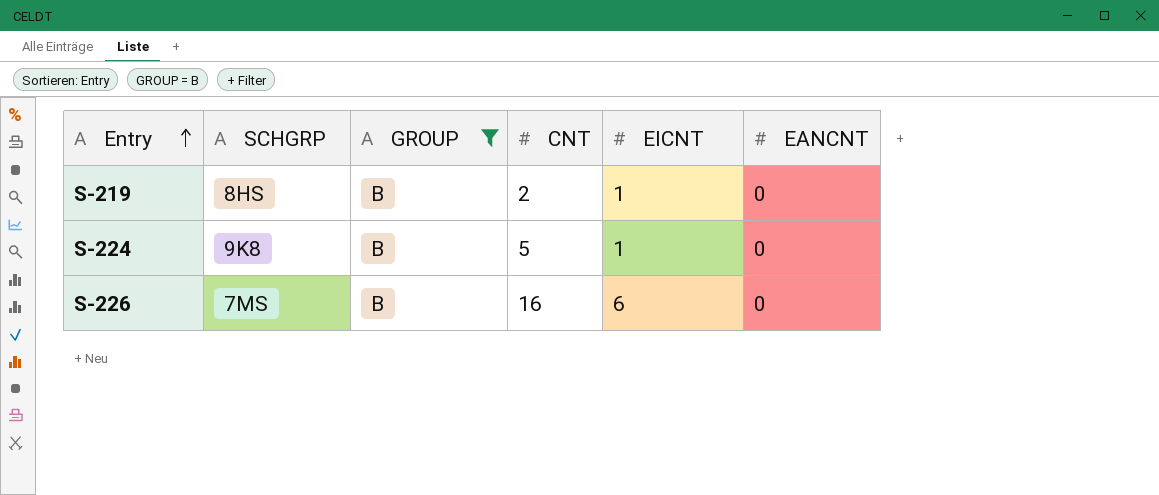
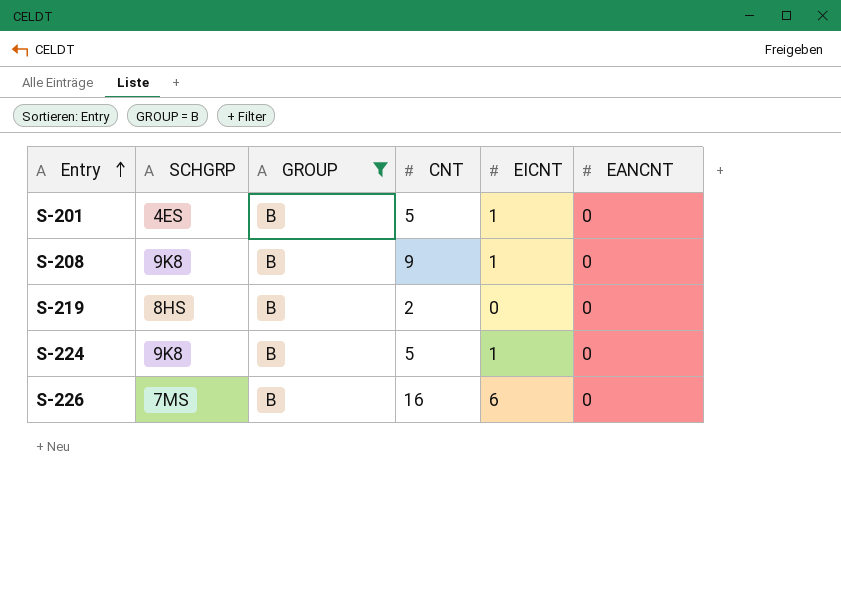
row S-201: none -> 4ES | B | 5 | 1 | 0
row S-208: none -> 9K8 | B | 9 | 1 | 0
S-219 | EICNT: 1 -> 0

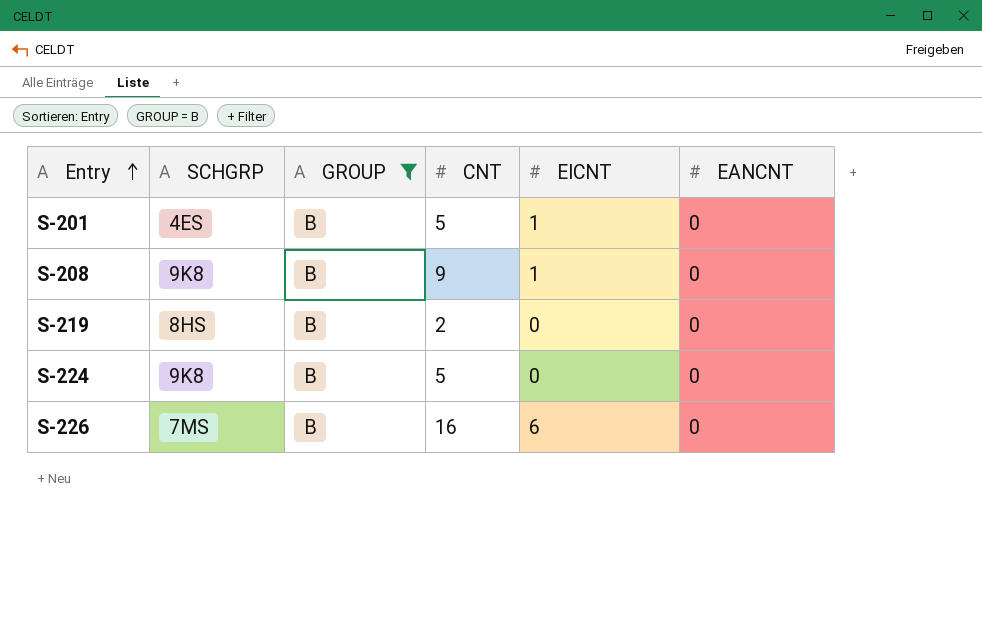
S-224 | EICNT: 1 -> 0

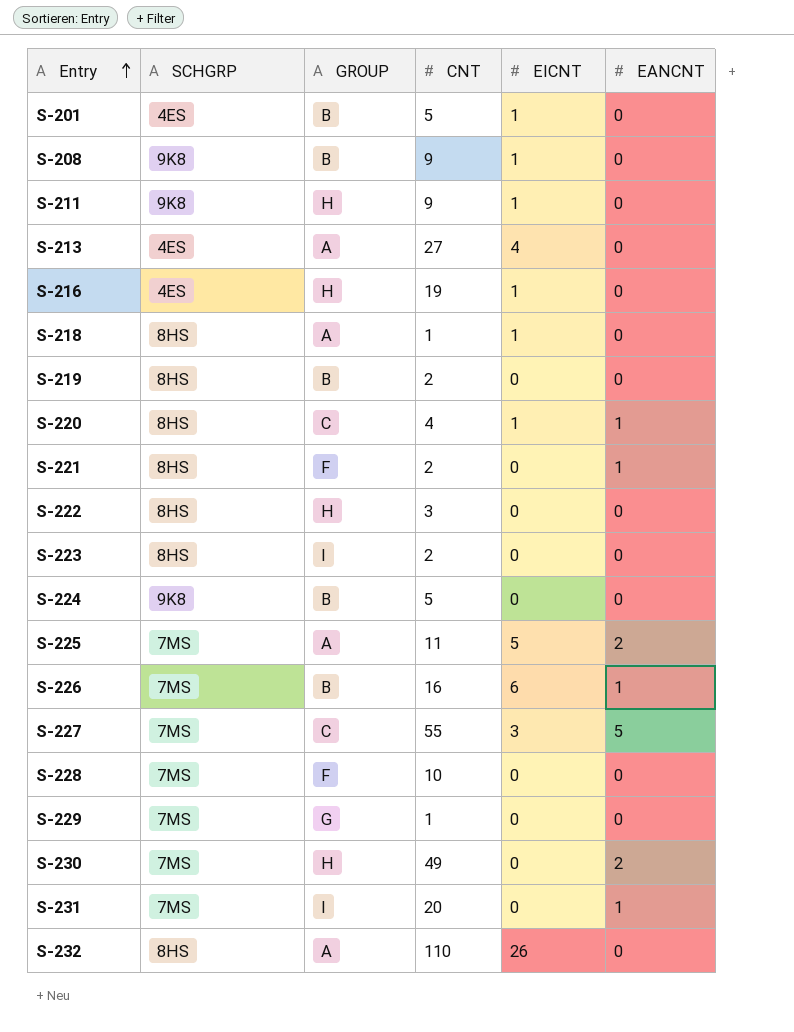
filter: GROUP = B -> none
S-226 | EANCNT: 0 -> 1

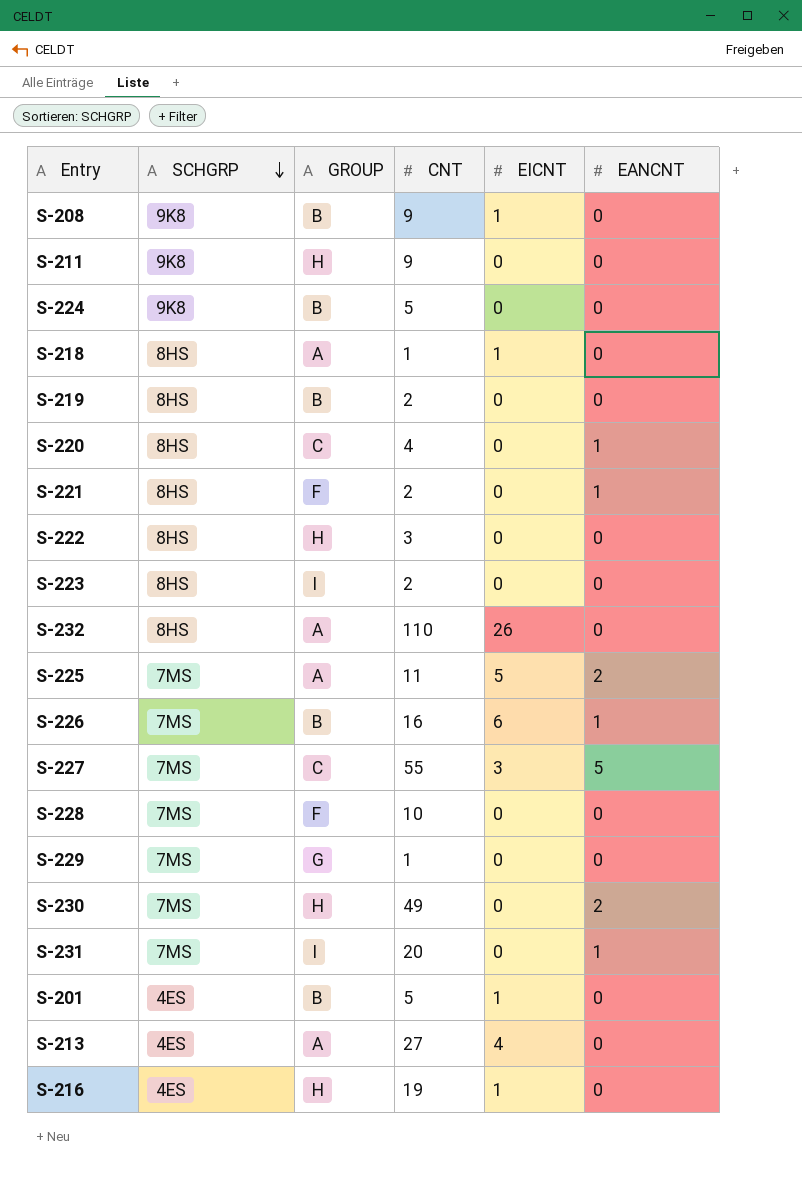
row order: Entry ascending -> SCHGRP descending
S-211 | EICNT: 1 -> 0
S-220 | EICNT: 1 -> 0

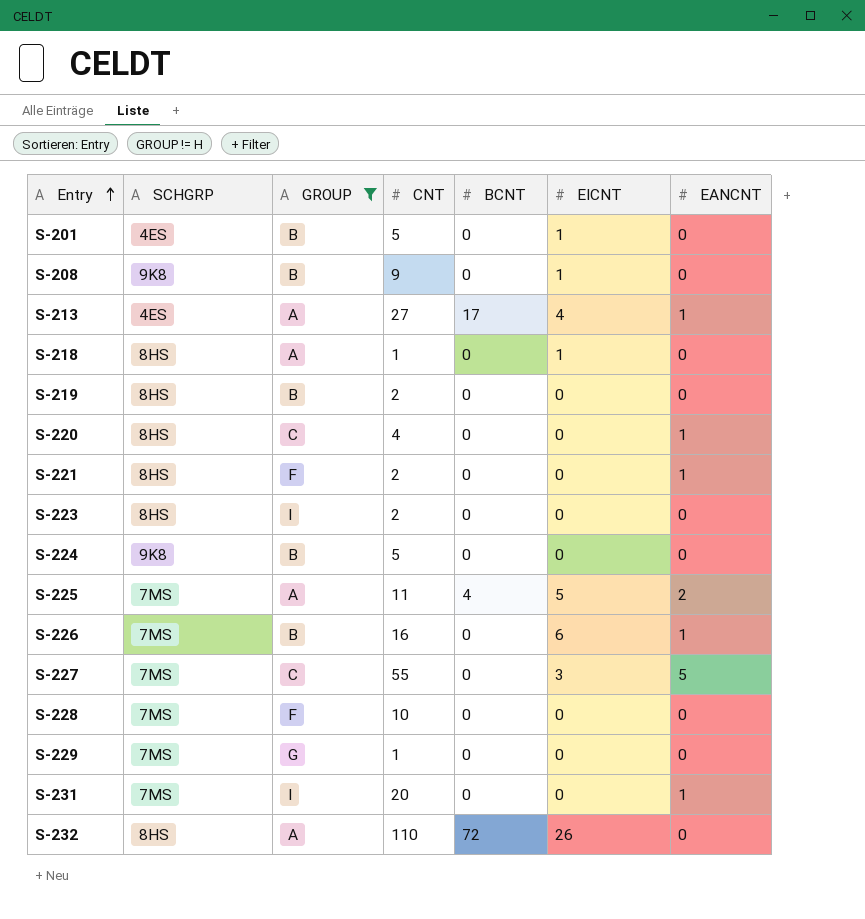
filter: none -> GROUP != H
row order: SCHGRP descending -> Entry ascending
column BCNT | position: none -> 5
S-213 | EANCNT: 0 -> 1

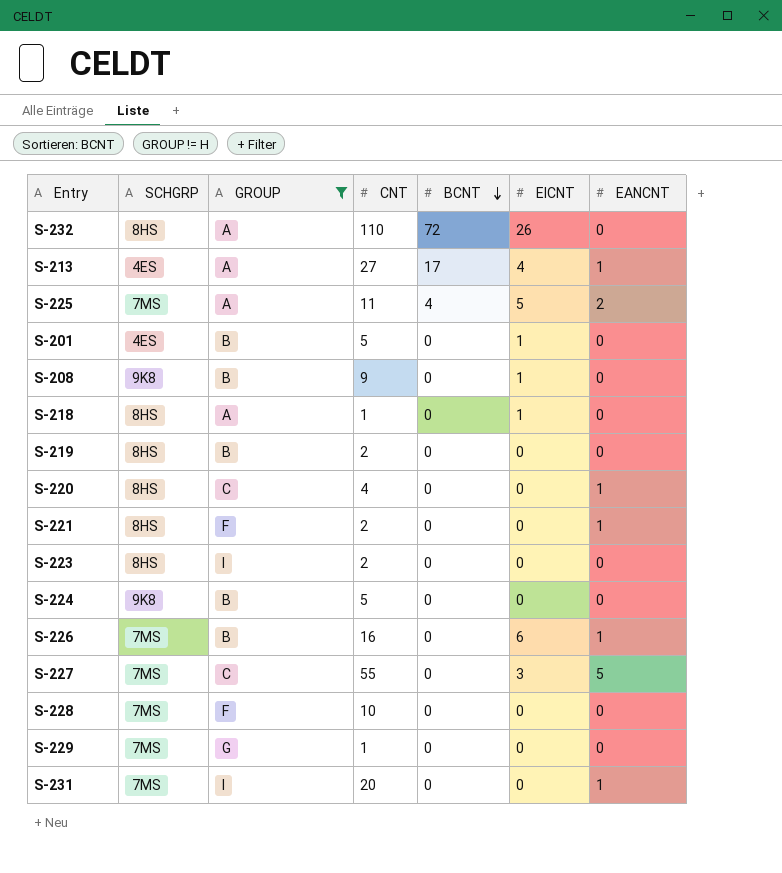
row order: Entry ascending -> BCNT descending

